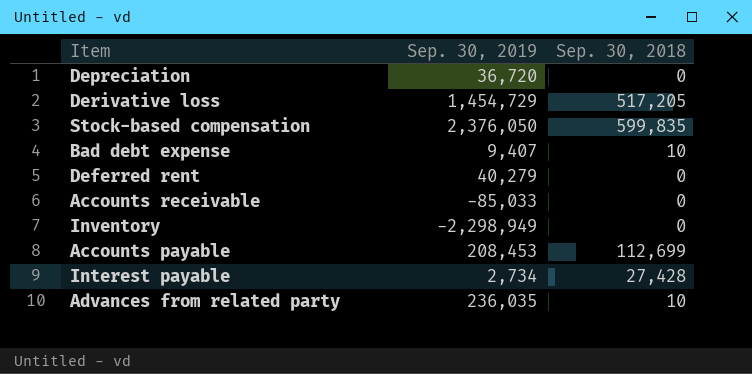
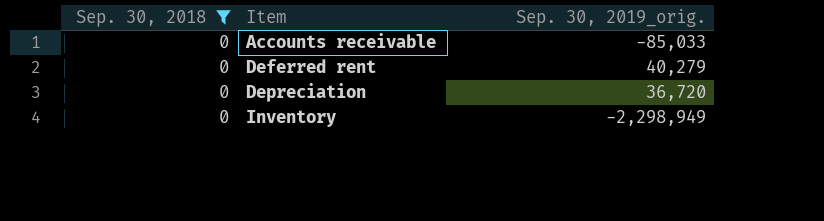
filter: none -> Sep. 30, 2018 = 0
row order: none -> Item ascending
column Sep. 30, 2018 | position: 3 -> 1
column name: Sep. 30, 2019 -> Sep. 30, 2019_orig.

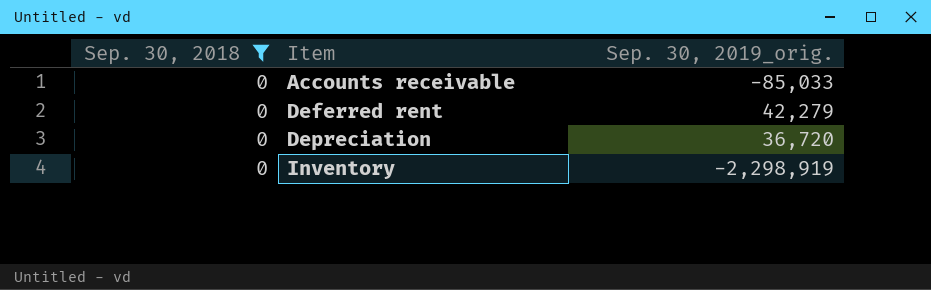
Deferred rent | Sep. 30, 2019_orig.: 40,279 -> 42,279
Inventory | Sep. 30, 2019_orig.: -2,298,949 -> -2,298,919

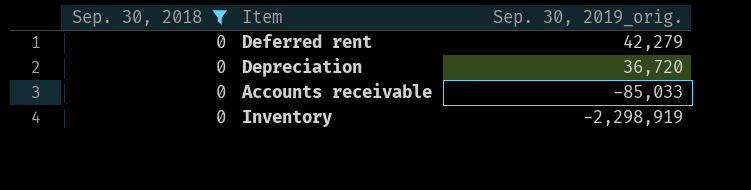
row order: Item ascending -> Sep. 30, 2019_orig. descending

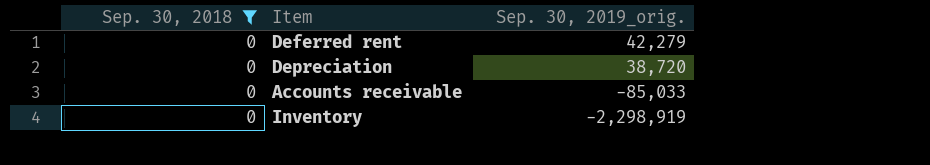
Depreciation | Sep. 30, 2019_orig.: 36,720 -> 38,720

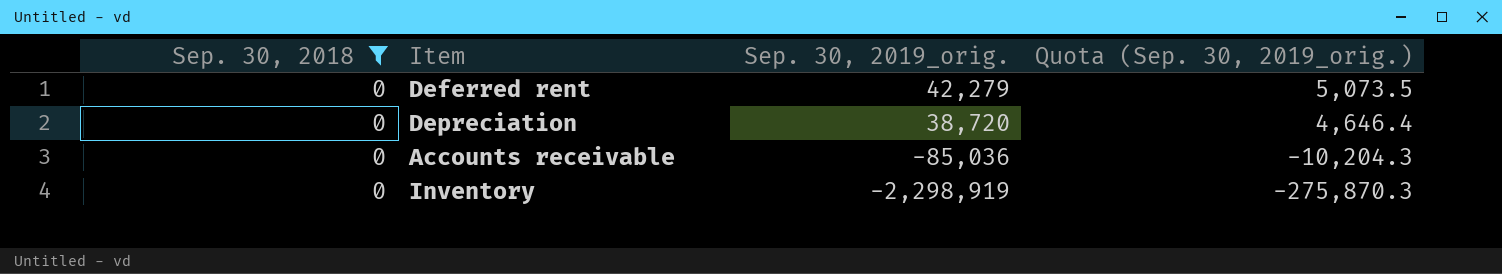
column Quota (Sep. 30, 2019_orig.) | formula: none -> [Sep. 30, 2019_orig.] * 0.12
Accounts receivable | Sep. 30, 2019_orig.: -85,033 -> -85,036

